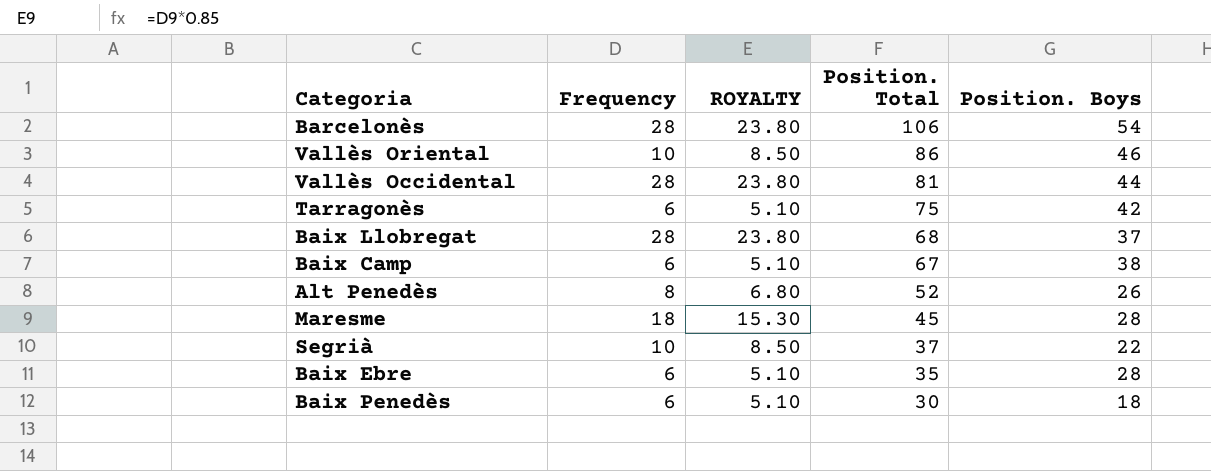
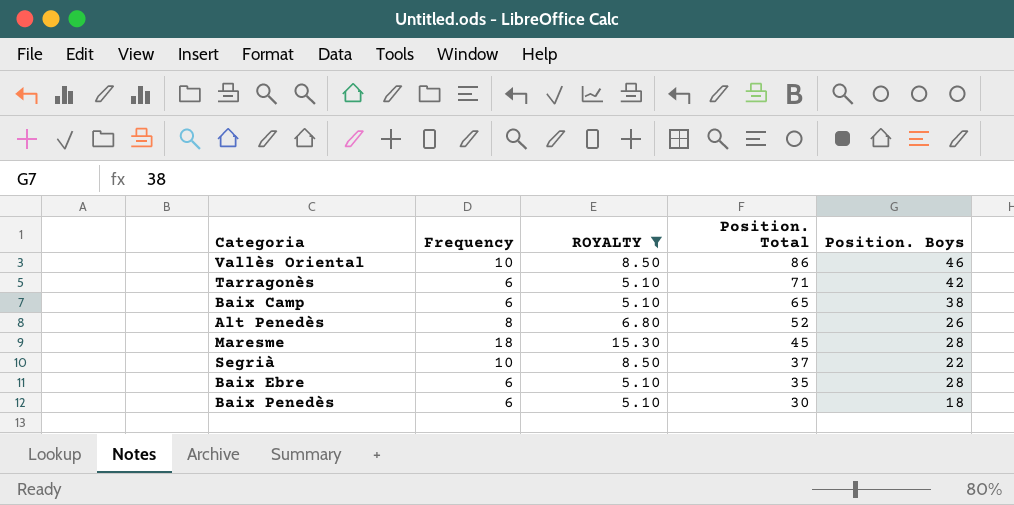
filter: none -> ROYALTY != 23.80
Tarragonès | Position. Total: 75 -> 71
Baix Camp | Position. Total: 67 -> 65

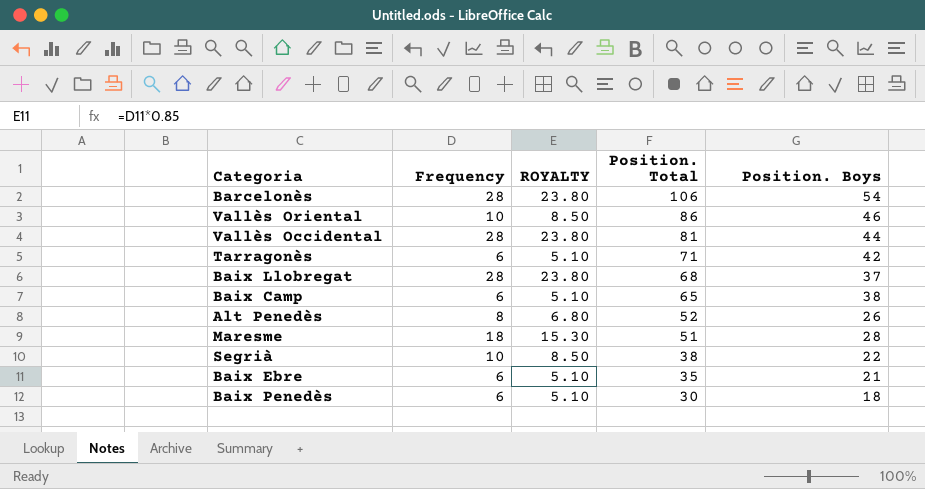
filter: ROYALTY != 23.80 -> none
Maresme | Position. Total: 45 -> 51
Segrià | Position. Total: 37 -> 38
Baix Ebre | Position. Boys: 28 -> 21

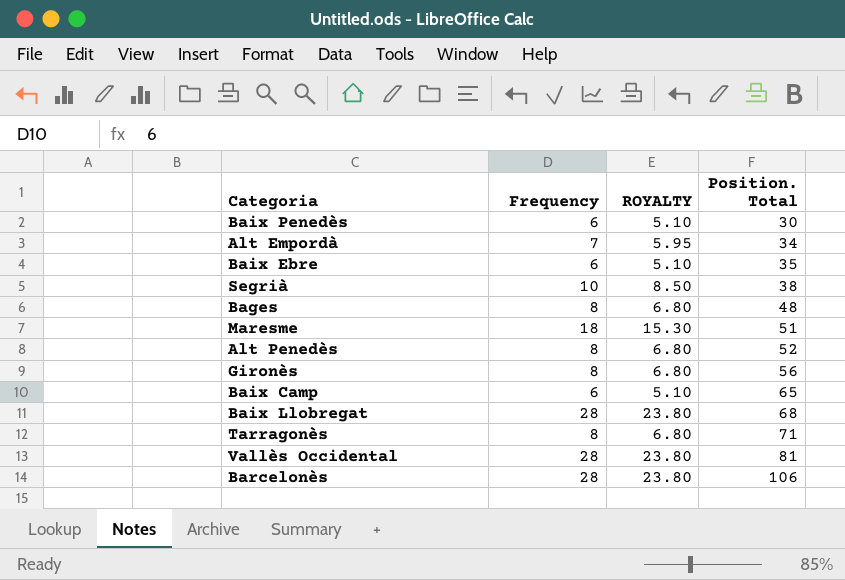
row order: Position. Total descending -> Position. Total ascending
column Position. Boys | position: 5 -> none
row Vallès Oriental: 10 | 8.50 | 86 | 46 -> none
row Alt Empordà: none -> 7 | 5.95 | 34
row Bages: none -> 8 | 6.80 | 48
row Gironès: none -> 8 | 6.80 | 56
Tarragonès | Frequency: 6 -> 8
Tarragonès | ROYALTY: 5.10 -> 6.80

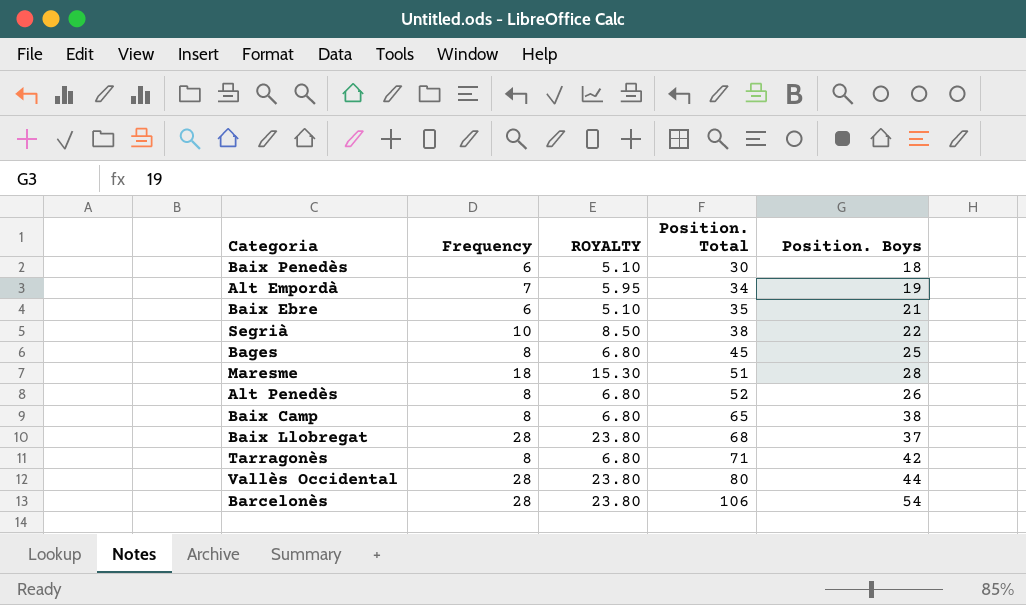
column Position. Boys | position: none -> 5
row Gironès: 8 | 6.80 | 56 -> none
Bages | Position. Total: 48 -> 45
Baix Camp | Frequency: 6 -> 8
Baix Camp | ROYALTY: 5.10 -> 6.80
Vallès Occidental | Position. Total: 81 -> 80

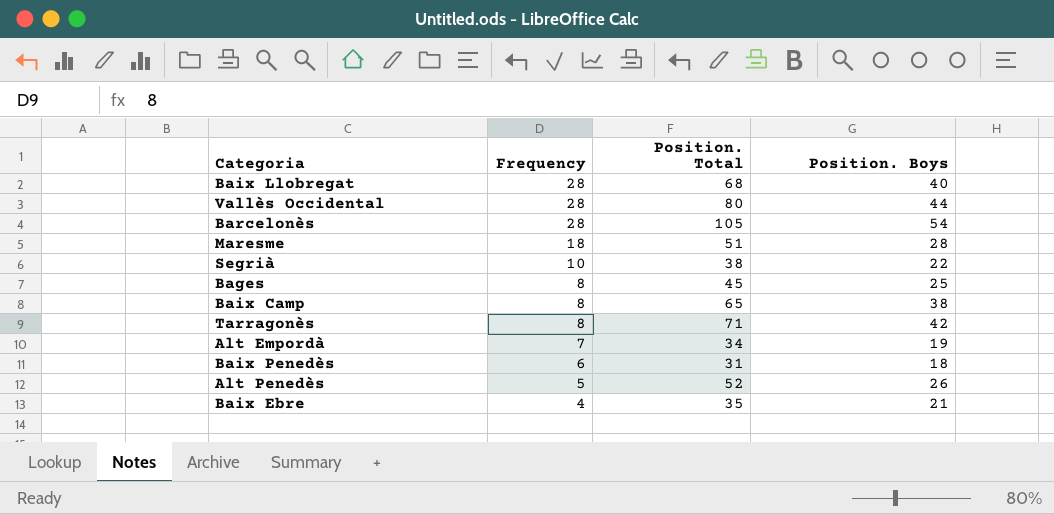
row order: Position. Total ascending -> Frequency descending
column ROYALTY | formula: [Frequency] * 0.85 -> none
Baix Llobregat | Position. Boys: 37 -> 40
Barcelonès | Position. Total: 106 -> 105
Baix Penedès | Position. Total: 30 -> 31
Alt Penedès | Frequency: 8 -> 5
Baix Ebre | Frequency: 6 -> 4

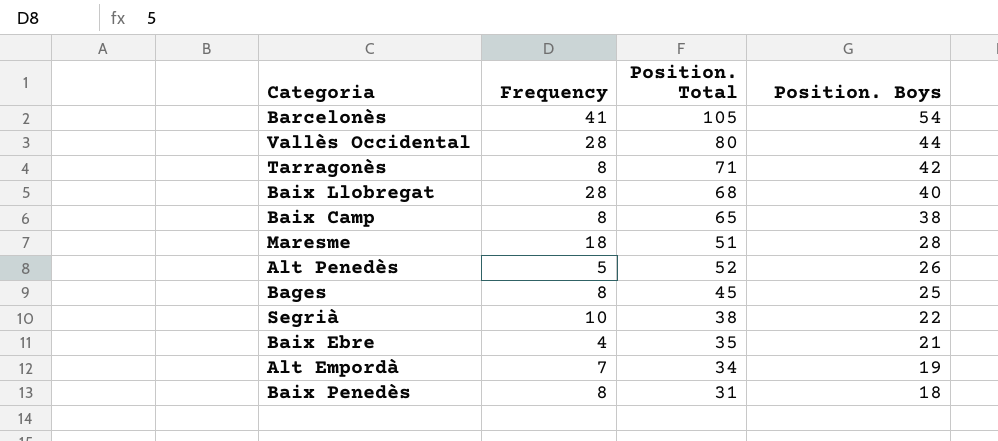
row order: Frequency descending -> Position. Boys descending
Barcelonès | Frequency: 28 -> 41
Baix Penedès | Frequency: 6 -> 8

